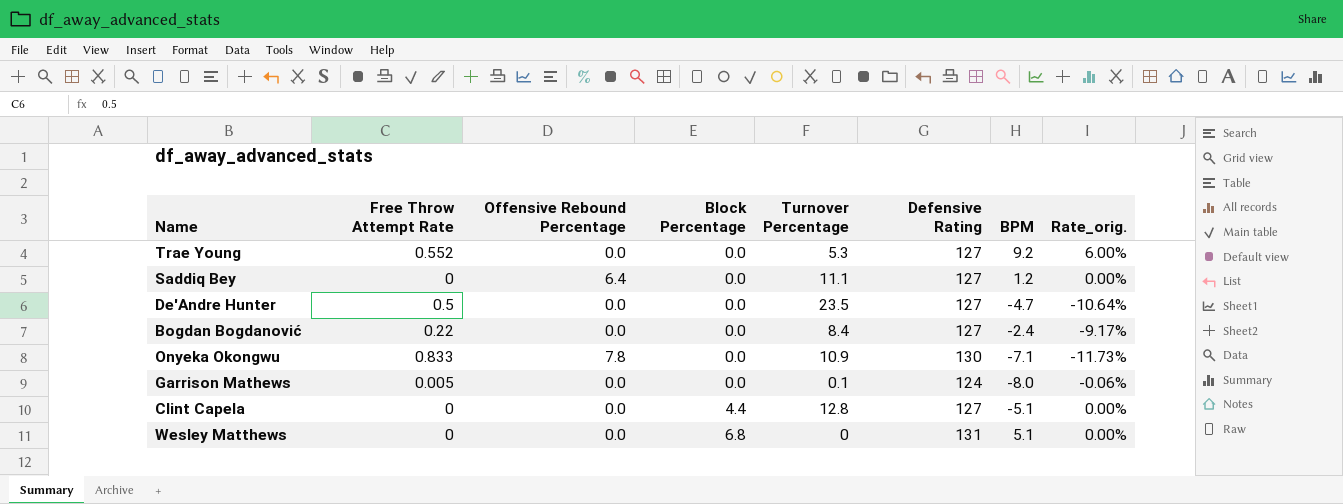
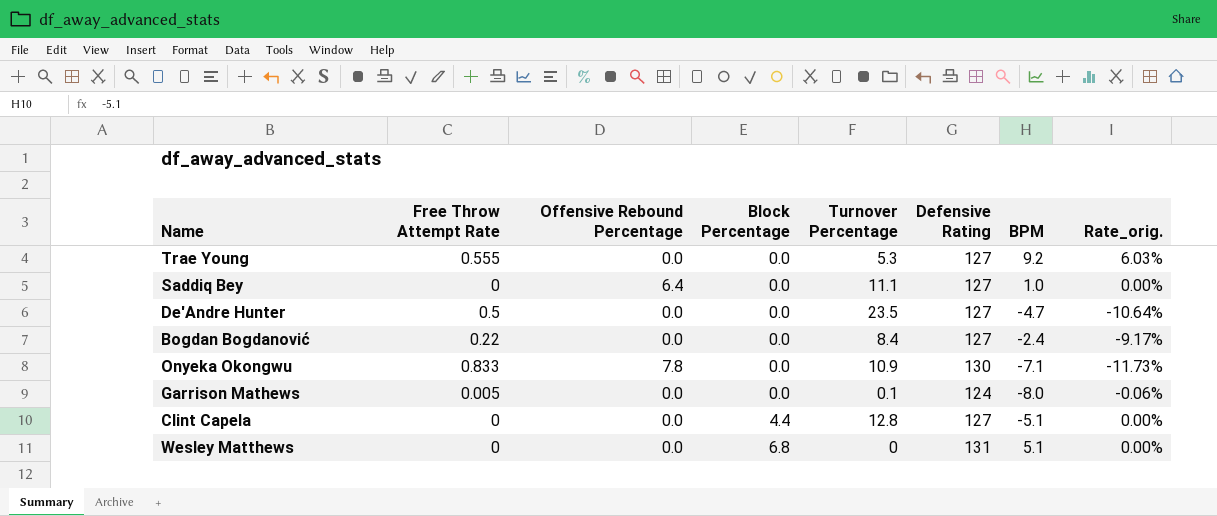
Trae Young | Free Throw Attempt Rate: 0.552 -> 0.555
Trae Young | Rate_orig.: 6.00% -> 6.03%
Saddiq Bey | BPM: 1.2 -> 1.0

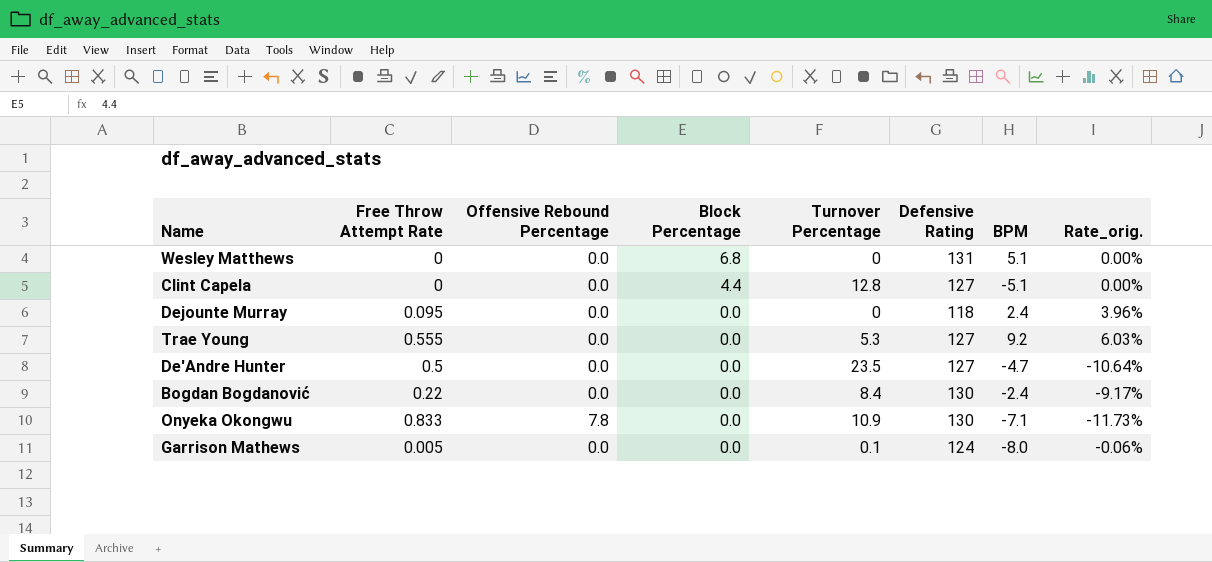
row order: Block Percentage ascending -> Block Percentage descending
row Saddiq Bey: 0 | 6.4 | 0.0 | 11.1 | 127 | 1.0 | 0.00% -> none
row Dejounte Murray: none -> 0.095 | 0.0 | 0.0 | 0 | 118 | 2.4 | 3.96%
Bogdan Bogdanović | Defensive Rating: 127 -> 130

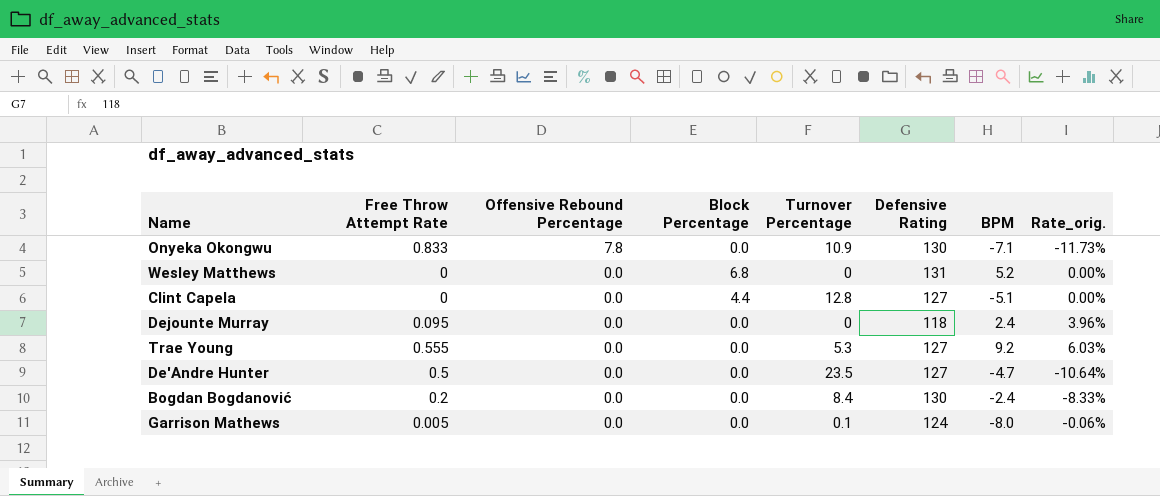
row order: Block Percentage descending -> Offensive Rebound Percentage descending
Wesley Matthews | BPM: 5.1 -> 5.2
Bogdan Bogdanović | Free Throw Attempt Rate: 0.22 -> 0.2
Bogdan Bogdanović | Rate_orig.: -9.17% -> -8.33%

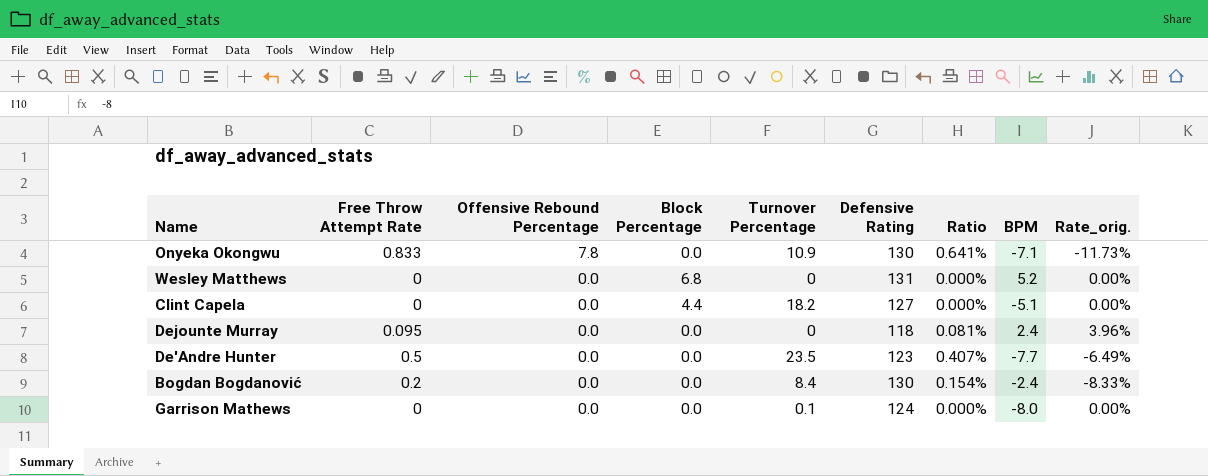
column Ratio | formula: none -> [Free Throw Attempt Rate] / [Defensive Rating]
row Trae Young: 0.555 | 0.0 | 0.0 | 5.3 | 127 | 9.2 | 6.03% -> none
Clint Capela | Turnover Percentage: 12.8 -> 18.2
De'Andre Hunter | Defensive Rating: 127 -> 123
De'Andre Hunter | BPM: -4.7 -> -7.7
De'Andre Hunter | Rate_orig.: -10.64% -> -6.49%
Garrison Mathews | Free Throw Attempt Rate: 0.005 -> 0
Garrison Mathews | Rate_orig.: -0.06% -> 0.00%

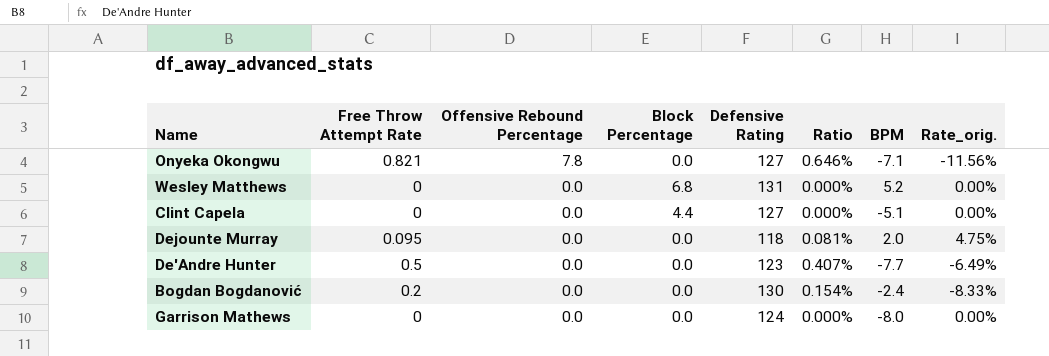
column Turnover Percentage | position: 5 -> none
Onyeka Okongwu | Free Throw Attempt Rate: 0.833 -> 0.821
Onyeka Okongwu | Defensive Rating: 130 -> 127
Onyeka Okongwu | Ratio: 0.641% -> 0.646%
Onyeka Okongwu | Rate_orig.: -11.73% -> -11.56%
Dejounte Murray | BPM: 2.4 -> 2.0
Dejounte Murray | Rate_orig.: 3.96% -> 4.75%

